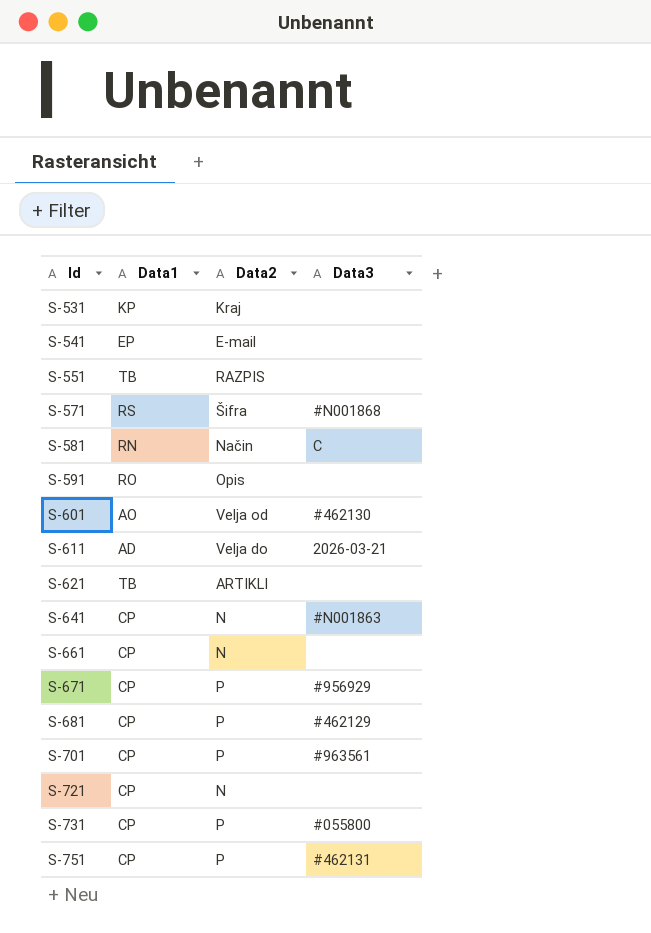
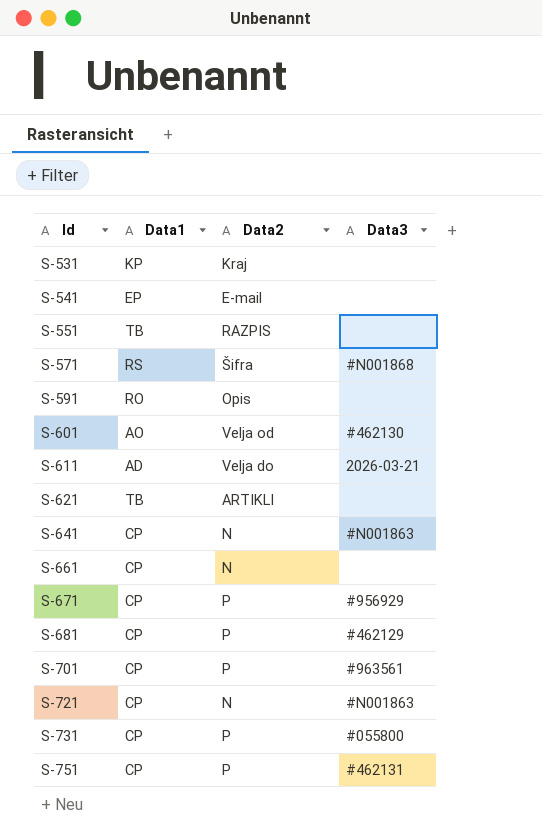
row S-581: RN | Način | C -> none
S-721 | Data3: none -> #N001863

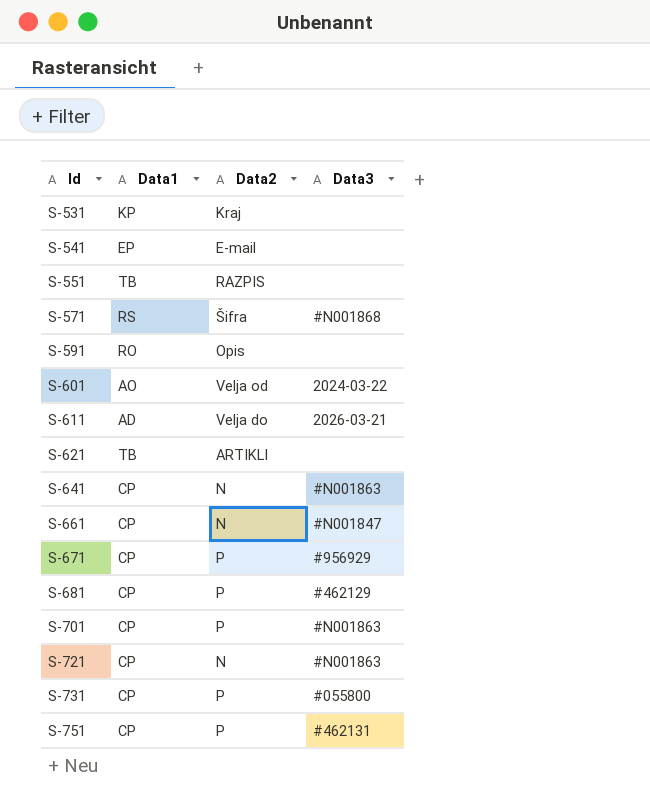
S-601 | Data3: #462130 -> 2024-03-22
S-661 | Data3: none -> #N001847
S-701 | Data3: #963561 -> #N001863

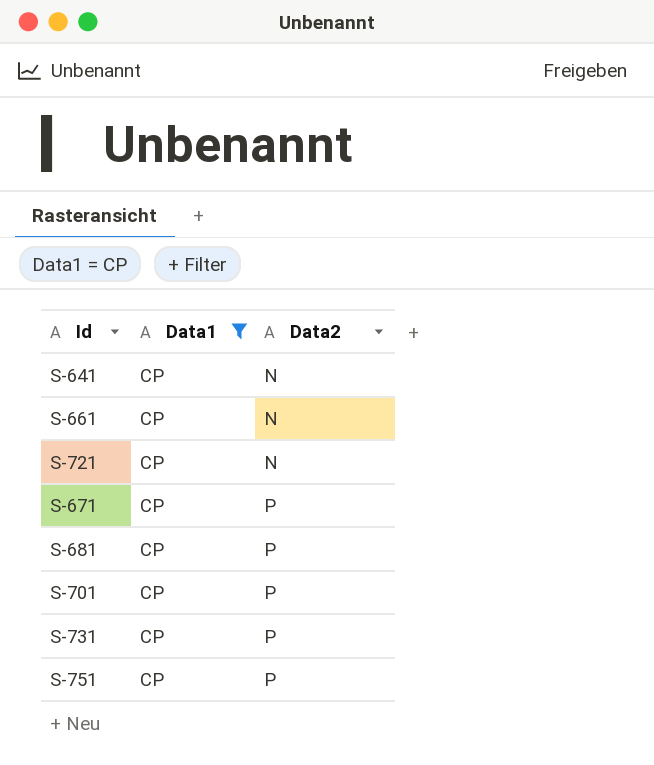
filter: none -> Data1 = CP
row order: Id ascending -> Data2 ascending
column Data3 | position: 4 -> none

